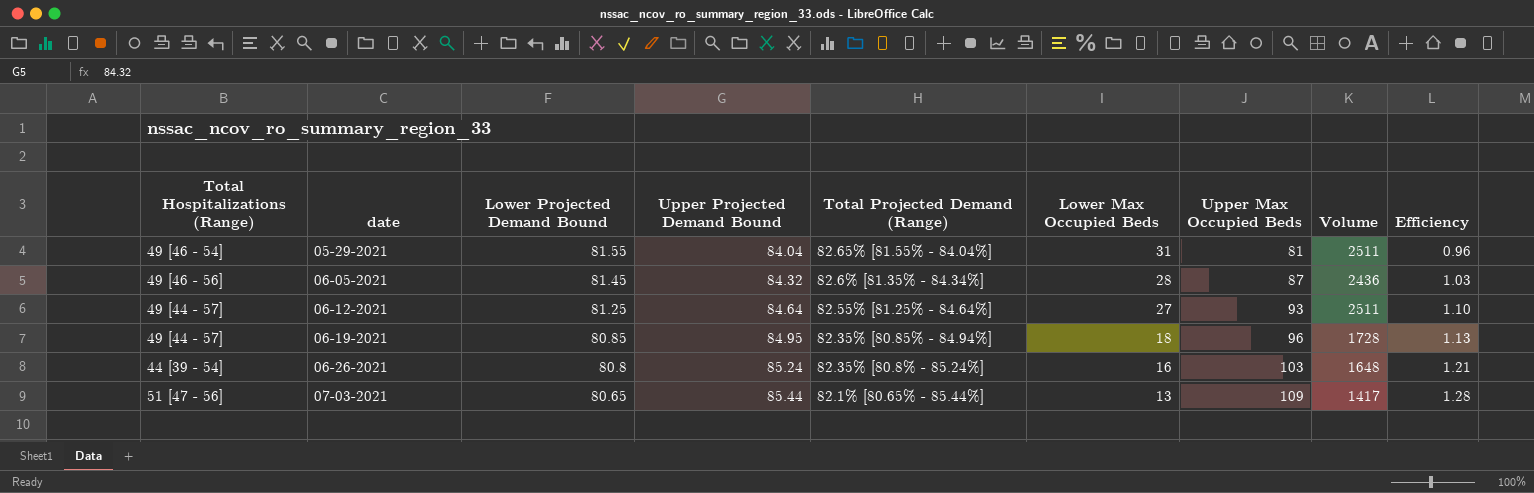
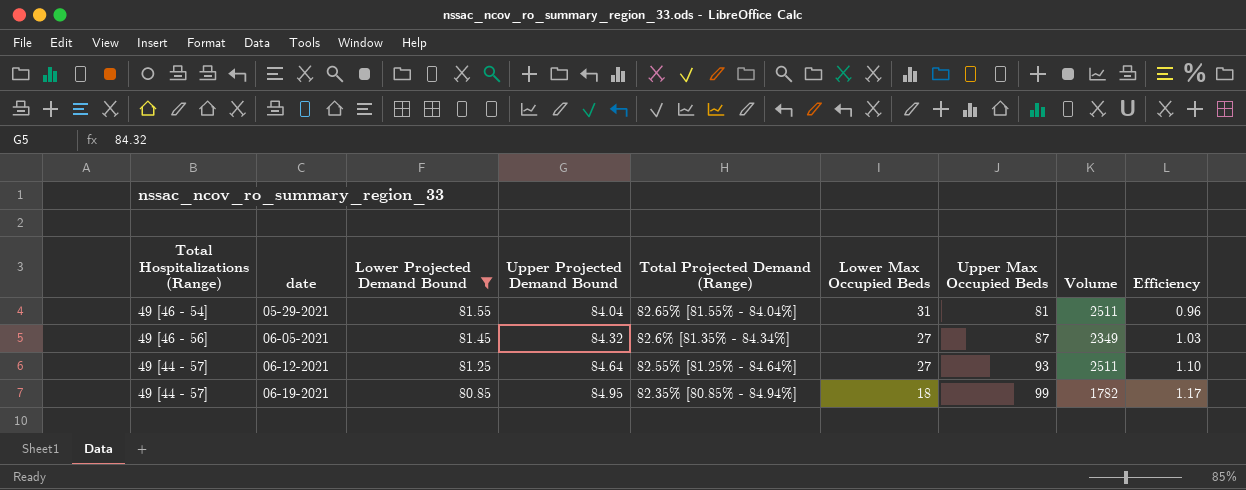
filter: none -> Lower Projected Demand Bound >= 80.85
06-05-2021 | Lower Max Occupied Beds: 28 -> 27
06-05-2021 | Volume: 2436 -> 2349
06-19-2021 | Upper Max Occupied Beds: 96 -> 99
06-19-2021 | Volume: 1728 -> 1782
06-19-2021 | Efficiency: 1.13 -> 1.17

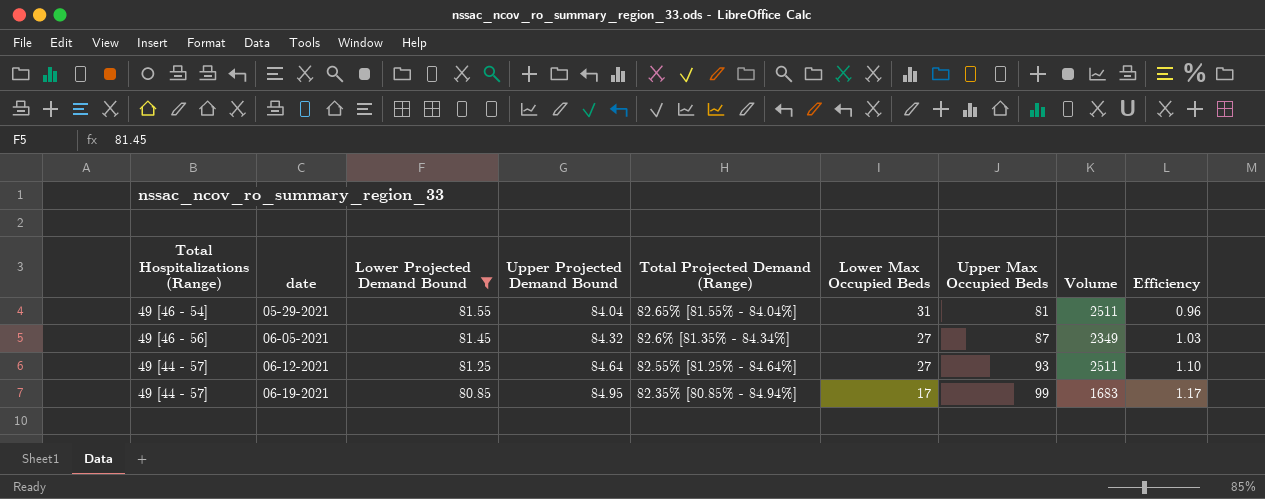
06-19-2021 | Lower Max Occupied Beds: 18 -> 17
06-19-2021 | Volume: 1782 -> 1683

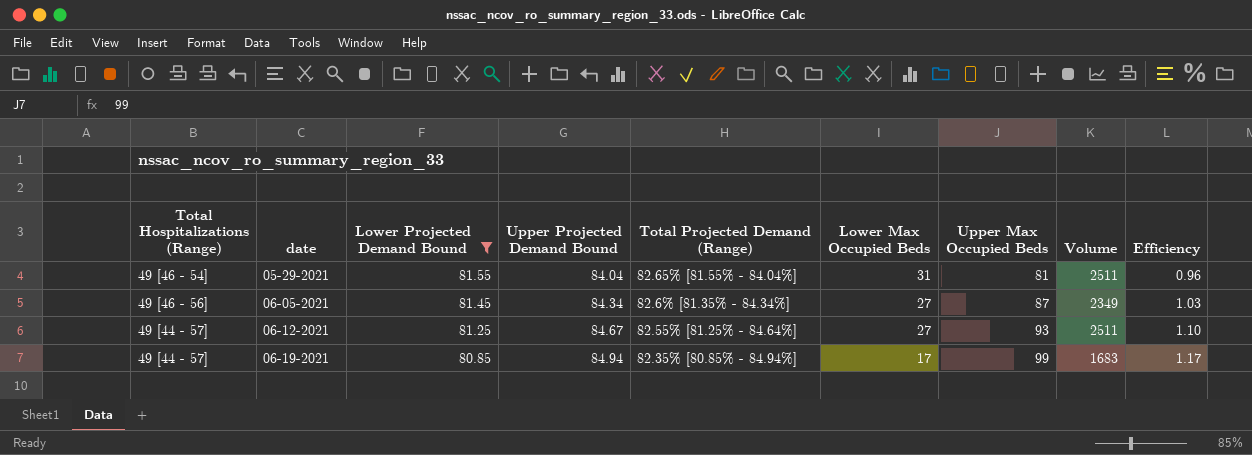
06-05-2021 | Upper Projected Demand Bound: 84.32 -> 84.34
06-12-2021 | Upper Projected Demand Bound: 84.64 -> 84.67
06-19-2021 | Upper Projected Demand Bound: 84.95 -> 84.94

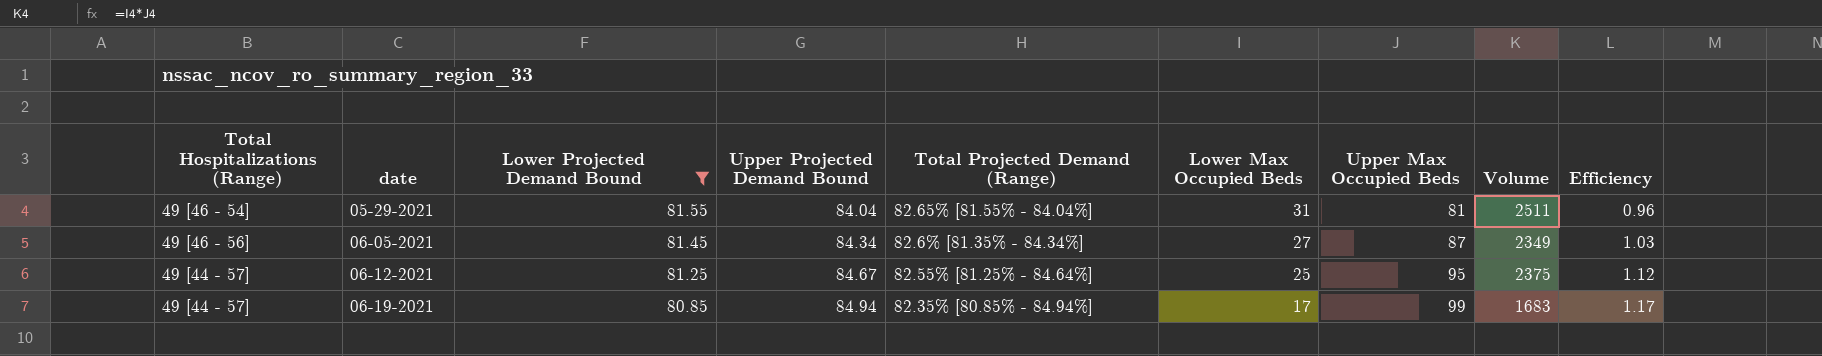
06-12-2021 | Lower Max Occupied Beds: 27 -> 25
06-12-2021 | Upper Max Occupied Beds: 93 -> 95
06-12-2021 | Volume: 2511 -> 2375
06-12-2021 | Efficiency: 1.10 -> 1.12

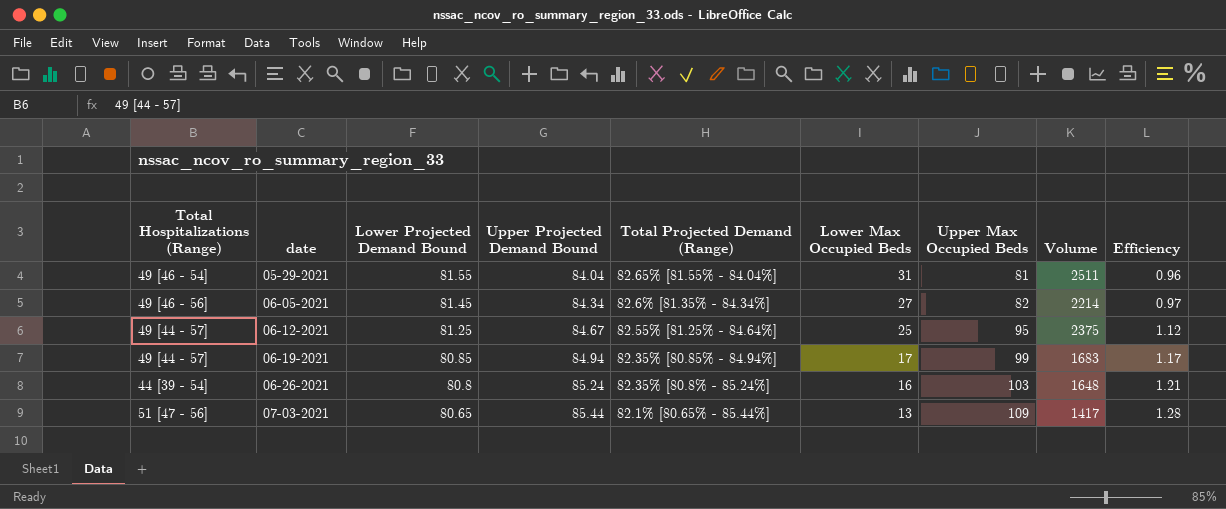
filter: Lower Projected Demand Bound >= 80.85 -> none
06-05-2021 | Upper Max Occupied Beds: 87 -> 82
06-05-2021 | Volume: 2349 -> 2214
06-05-2021 | Efficiency: 1.03 -> 0.97

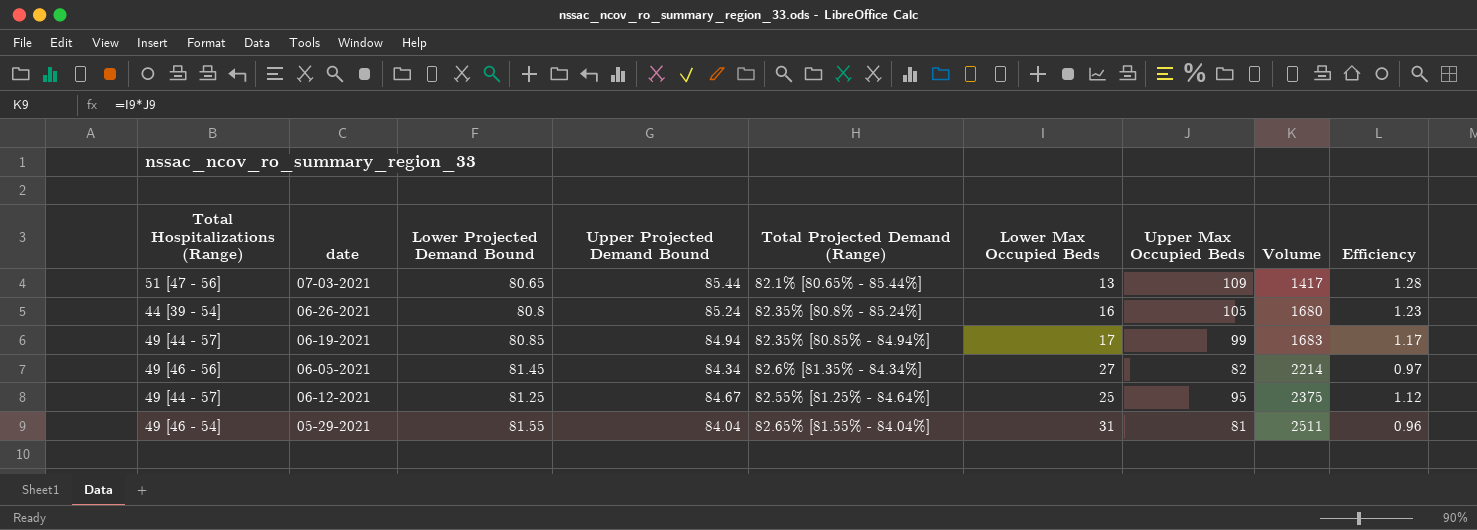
row order: date ascending -> Volume ascending
06-26-2021 | Upper Max Occupied Beds: 103 -> 105
06-26-2021 | Volume: 1648 -> 1680
06-26-2021 | Efficiency: 1.21 -> 1.23

